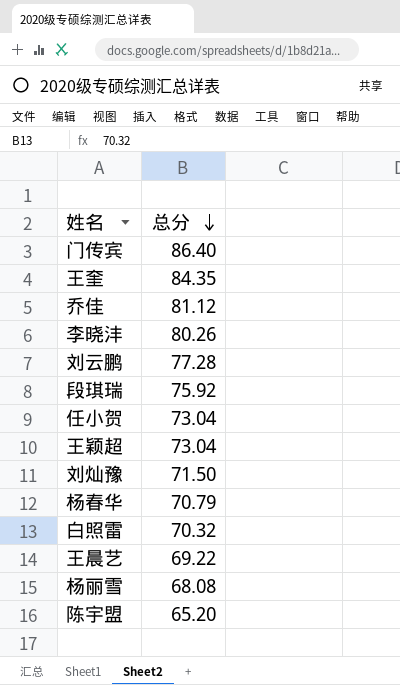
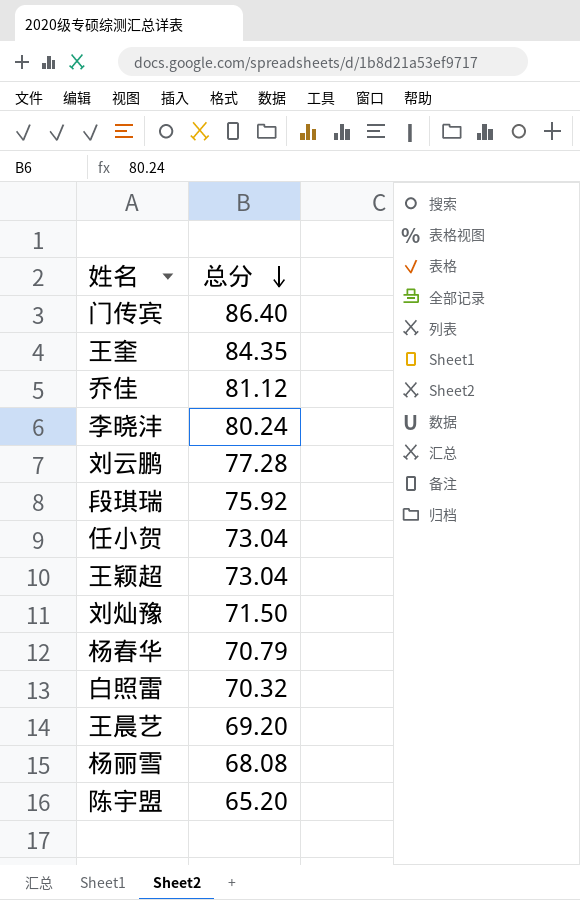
李晓沣 | 总分: 80.26 -> 80.24
王晨艺 | 总分: 69.22 -> 69.20

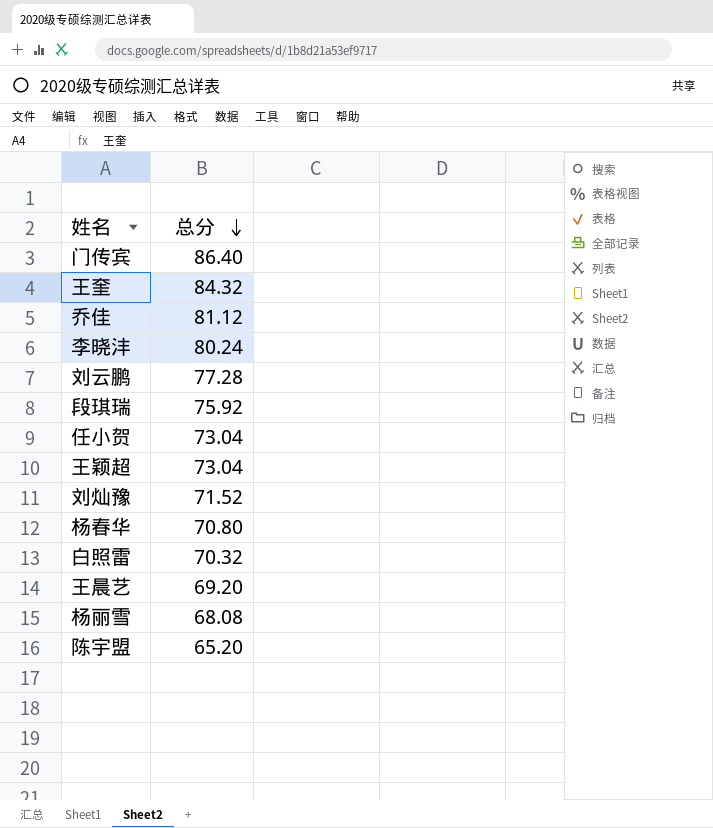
王奎 | 总分: 84.35 -> 84.32
刘灿豫 | 总分: 71.50 -> 71.52
杨春华 | 总分: 70.79 -> 70.80

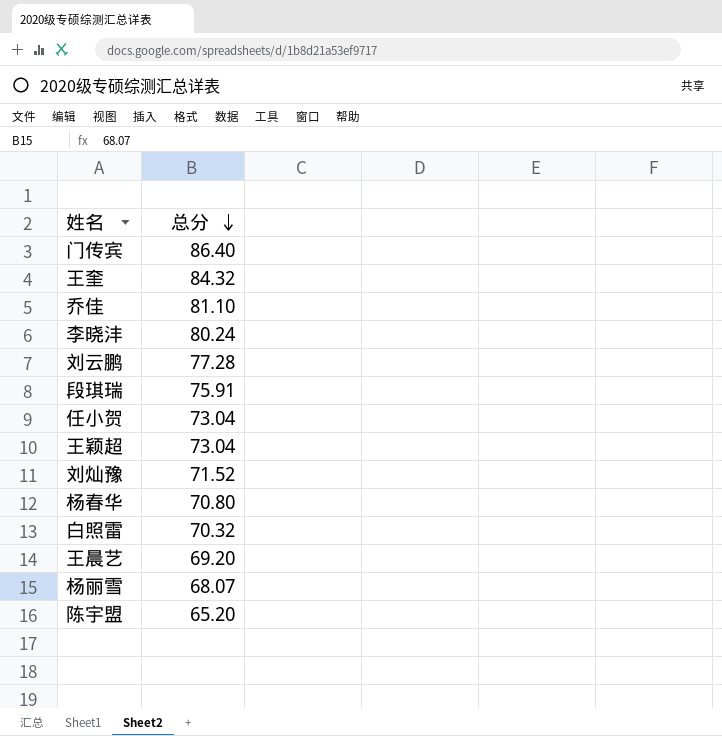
乔佳 | 总分: 81.12 -> 81.10
段琪瑞 | 总分: 75.92 -> 75.91
杨丽雪 | 总分: 68.08 -> 68.07

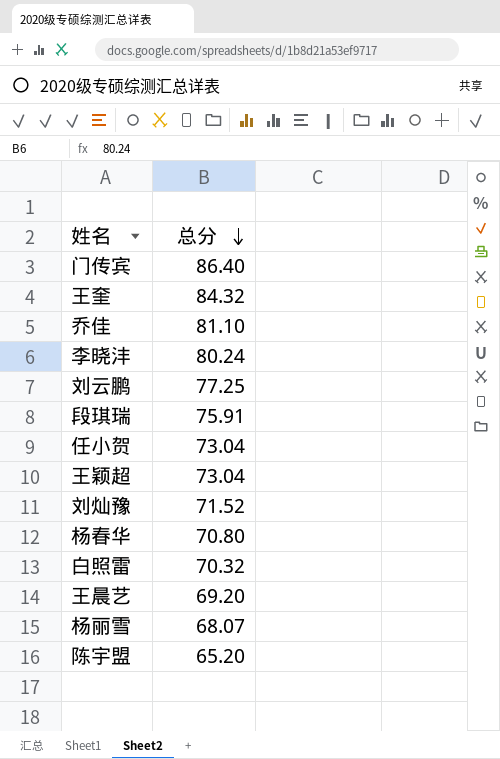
刘云鹏 | 总分: 77.28 -> 77.25

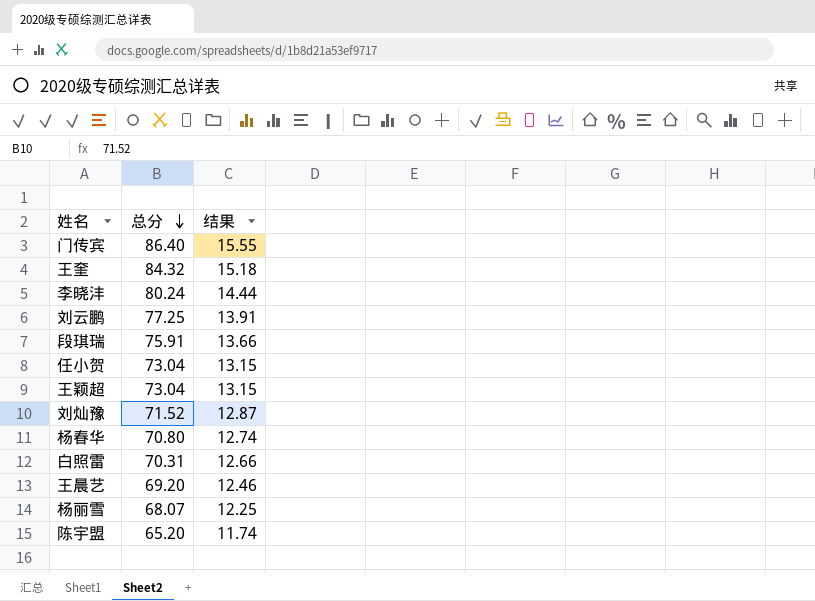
column 结果 | formula: none -> [总分] * 0.18
row 乔佳: 81.10 -> none
白照雷 | 总分: 70.32 -> 70.31

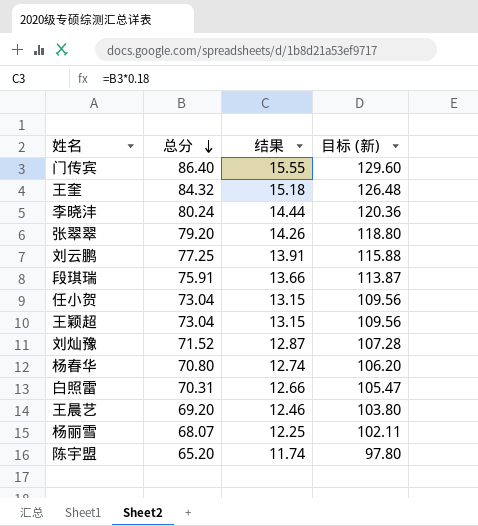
column 目标 (新) | formula: none -> [总分] * 1.5
row 张翠翠: none -> 79.20 | 14.26 | 118.80

